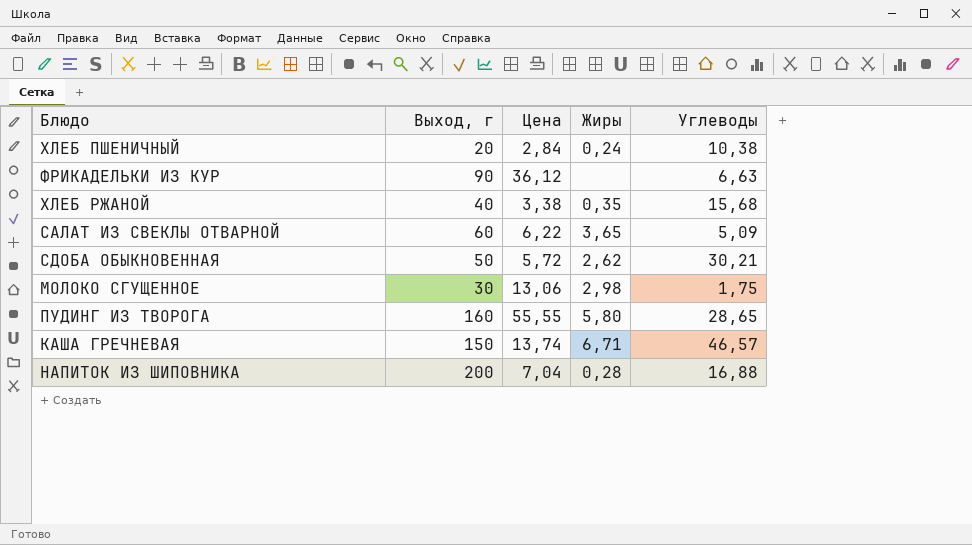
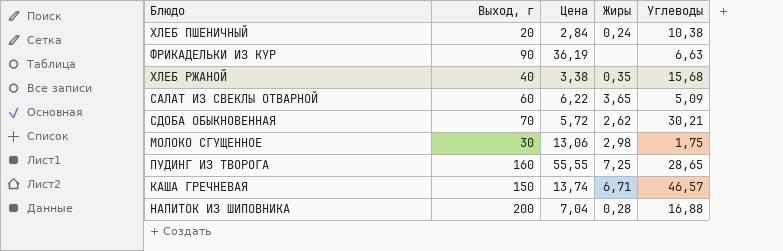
ФРИКАДЕЛЬКИ ИЗ КУР | Цена: 36,12 -> 36,19
СДОБА ОБЫКНОВЕННАЯ | Выход, г: 50 -> 70
ПУДИНГ ИЗ ТВОРОГА | Жиры: 5,80 -> 7,25

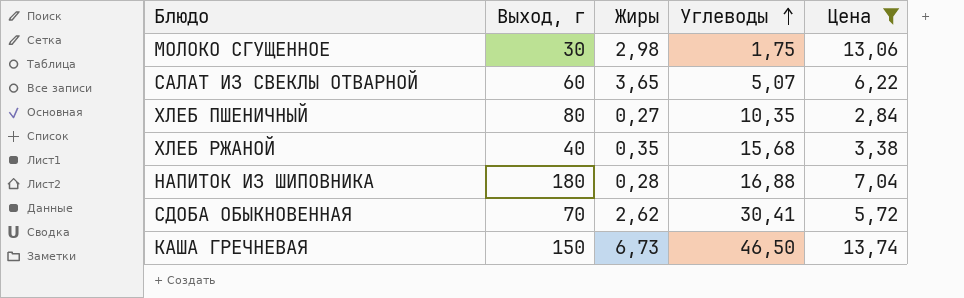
filter: none -> Цена <= 13,74
row order: none -> Углеводы ascending
column Цена | position: 3 -> 5
САЛАТ ИЗ СВЕКЛЫ ОТВАРНОЙ | Углеводы: 5,09 -> 5,07
ХЛЕБ ПШЕНИЧНЫЙ | Выход, г: 20 -> 80
ХЛЕБ ПШЕНИЧНЫЙ | Жиры: 0,24 -> 0,27
ХЛЕБ ПШЕНИЧНЫЙ | Углеводы: 10,38 -> 10,35
НАПИТОК ИЗ ШИПОВНИКА | Выход, г: 200 -> 180
СДОБА ОБЫКНОВЕННАЯ | Углеводы: 30,21 -> 30,41
КАША ГРЕЧНЕВАЯ | Жиры: 6,71 -> 6,73
КАША ГРЕЧНЕВАЯ | Углеводы: 46,57 -> 46,50

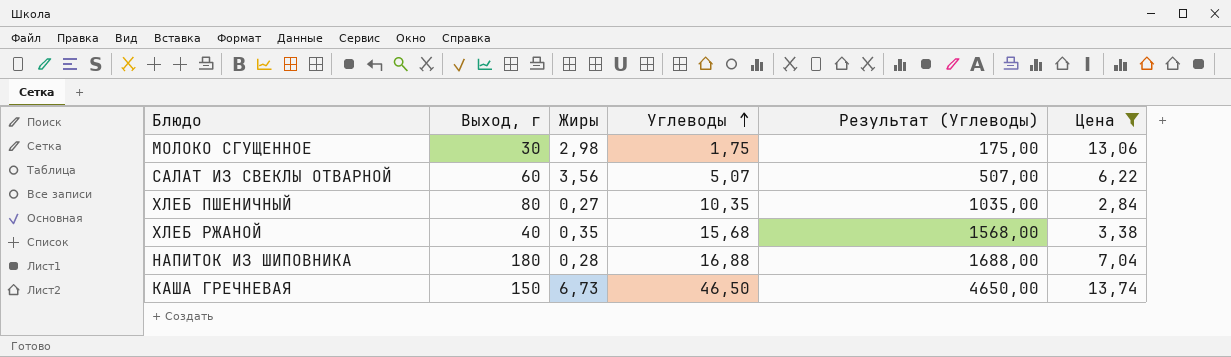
column Результат (Углеводы) | formula: none -> [Углеводы] * 100
row СДОБА ОБЫКНОВЕННАЯ: 70 | 2,62 | 30,41 | 5,72 -> none
САЛАТ ИЗ СВЕКЛЫ ОТВАРНОЙ | Жиры: 3,65 -> 3,56

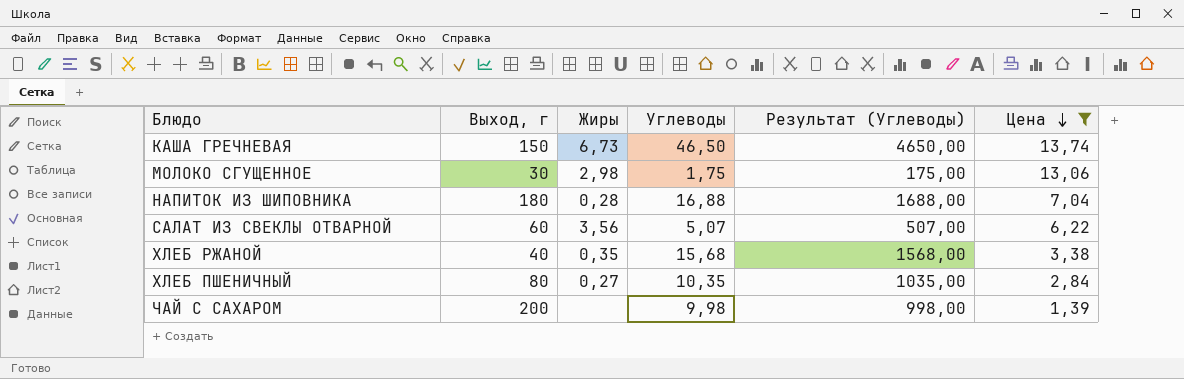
row order: Углеводы ascending -> Цена descending
row ЧАЙ С САХАРОМ: none -> 200 | none | 9,98 | 998,00 | 1,39

